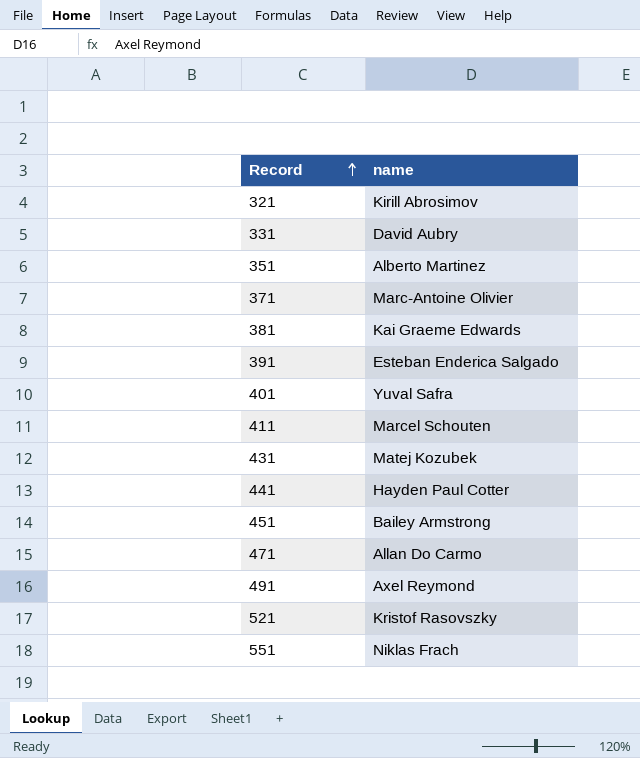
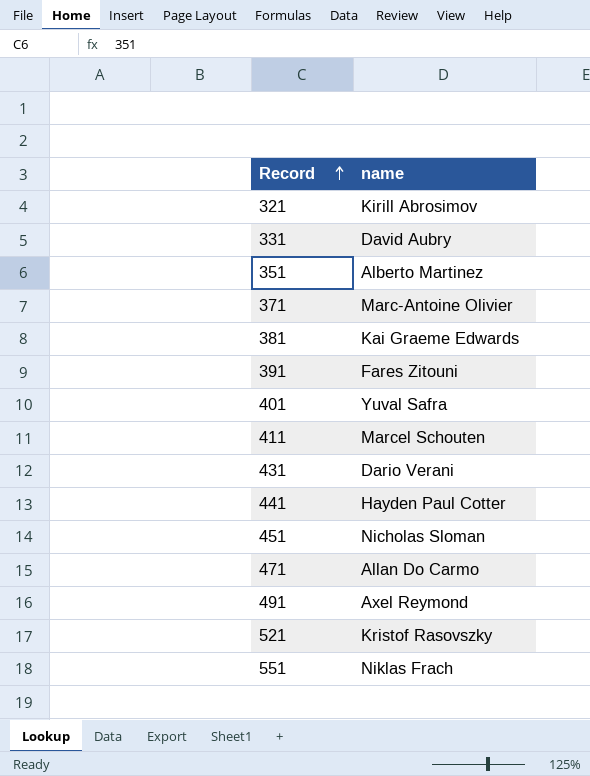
391 | name: Esteban Enderica Salgado -> Fares Zitouni
431 | name: Matej Kozubek -> Dario Verani
451 | name: Bailey Armstrong -> Nicholas Sloman

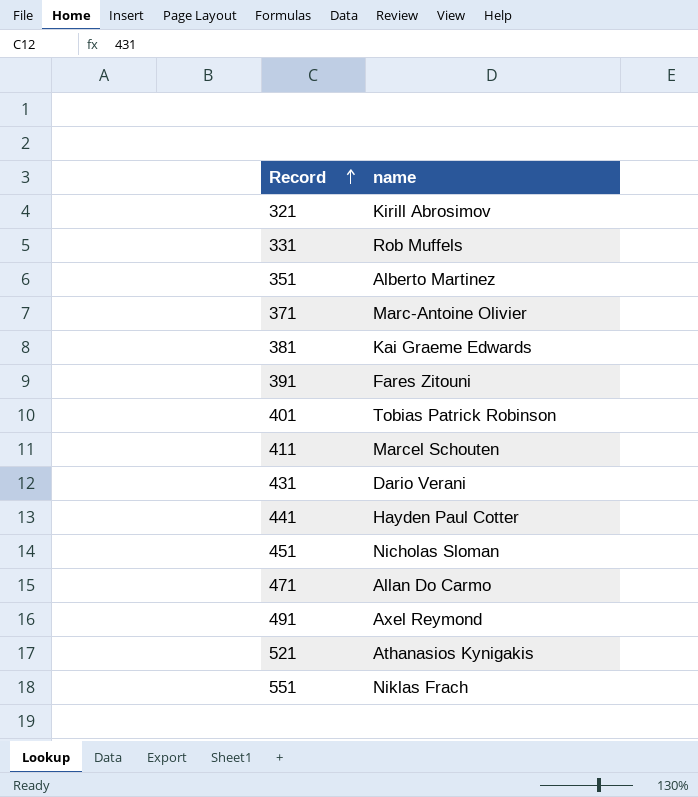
331 | name: David Aubry -> Rob Muffels
401 | name: Yuval Safra -> Tobias Patrick Robinson
521 | name: Kristof Rasovszky -> Athanasios Kynigakis

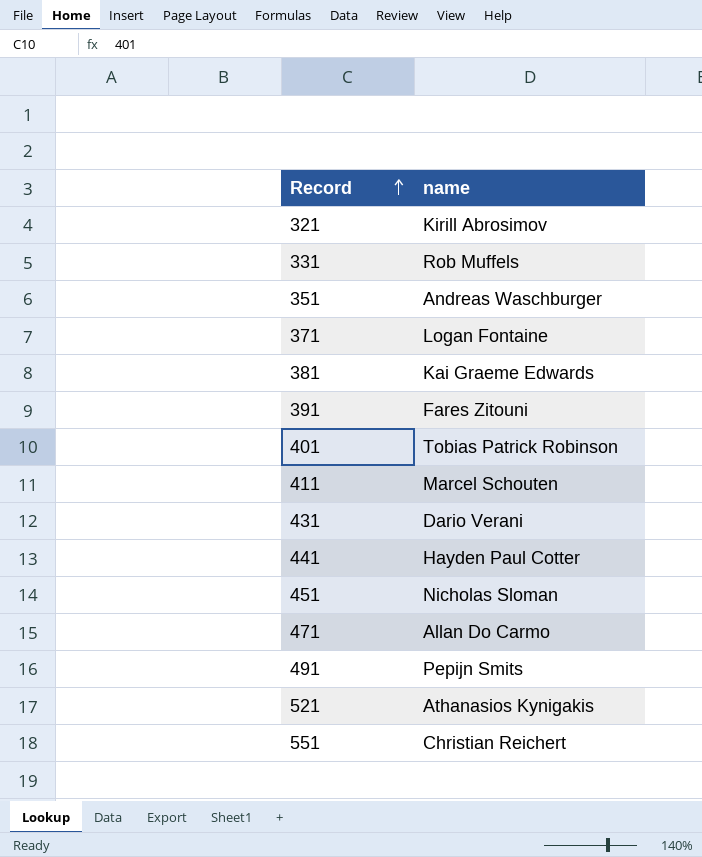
351 | name: Alberto Martinez -> Andreas Waschburger
371 | name: Marc-Antoine Olivier -> Logan Fontaine
491 | name: Axel Reymond -> Pepijn Smits
551 | name: Niklas Frach -> Christian Reichert

